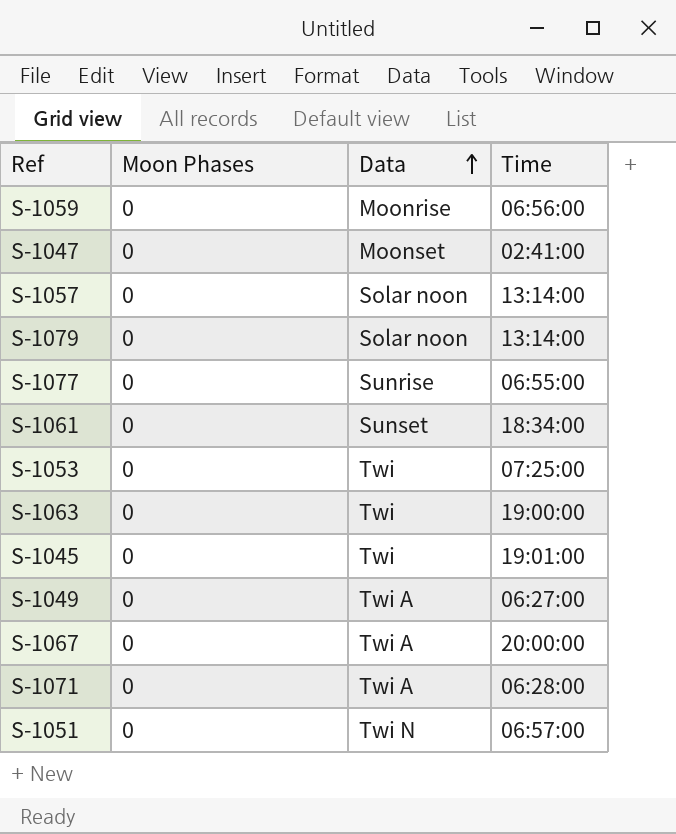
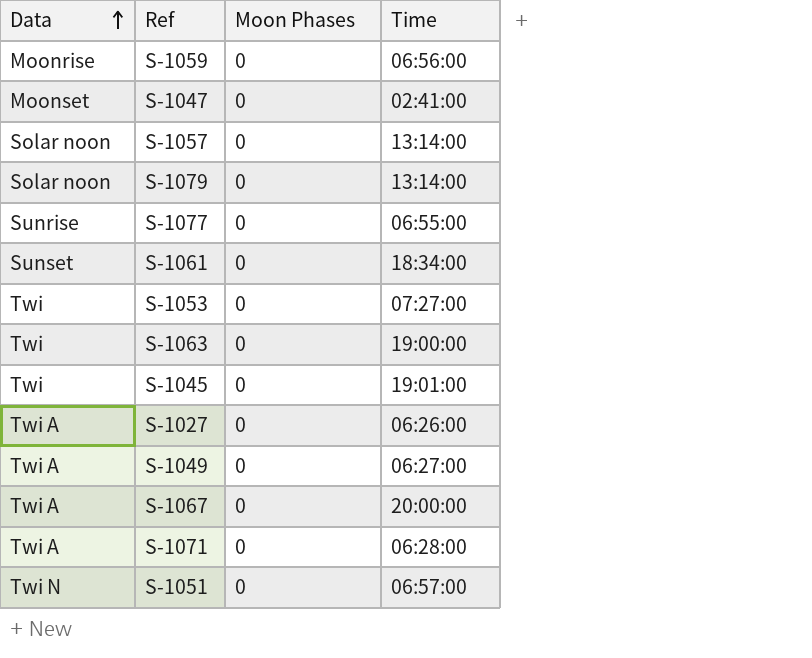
column Data | position: 3 -> 1
S-1053 | Time: 07:25:00 -> 07:27:00
row S-1027: none -> Twi A | 0 | 06:26:00

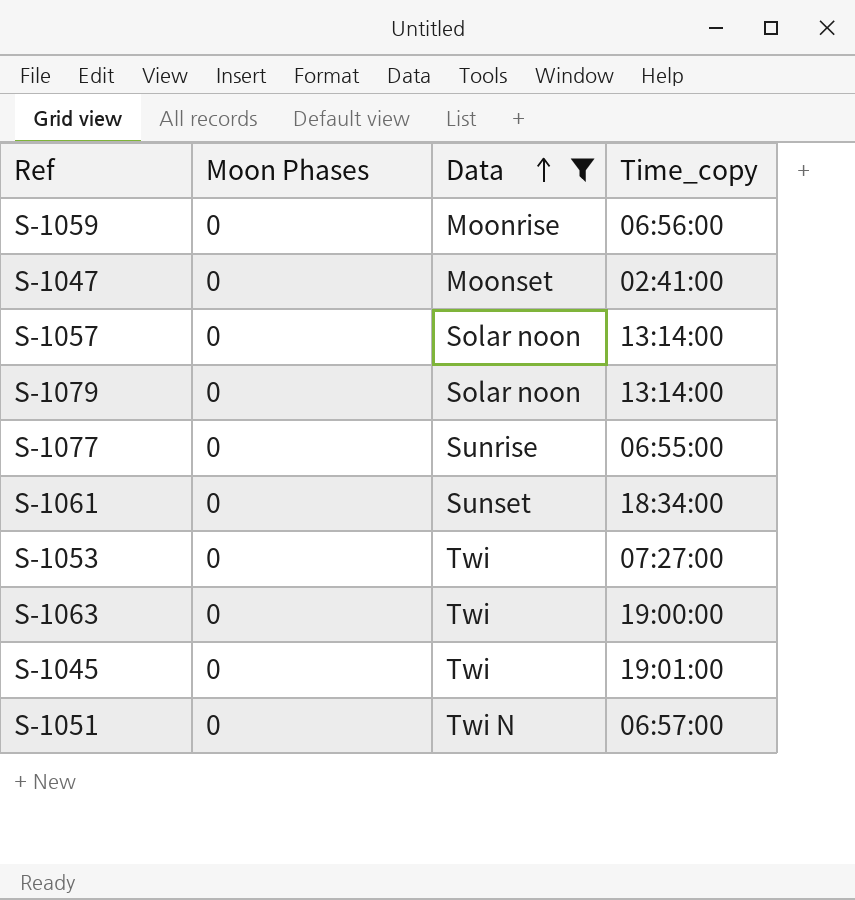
filter: none -> Data != Twi A
column Data | position: 1 -> 3
column name: Time -> Time_copy

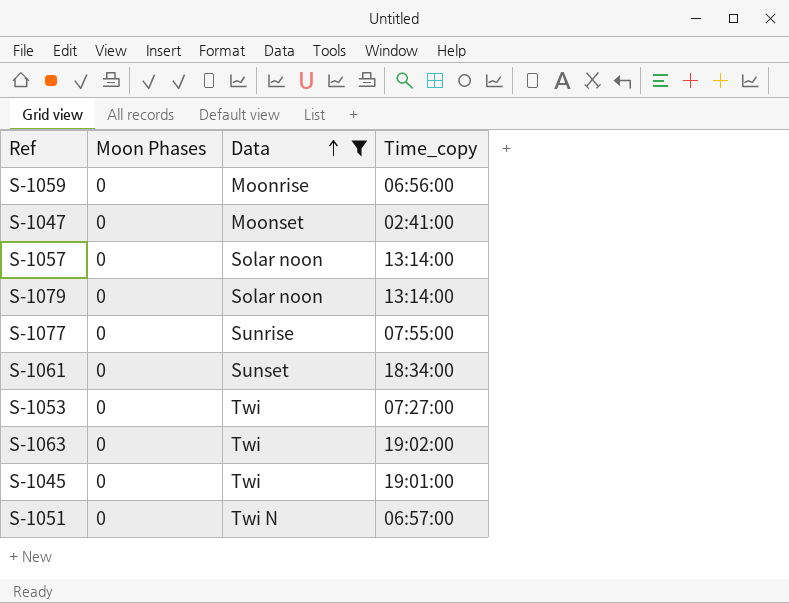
S-1077 | Time_copy: 06:55:00 -> 07:55:00
S-1063 | Time_copy: 19:00:00 -> 19:02:00

